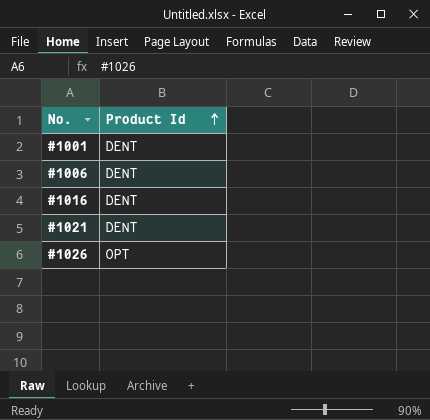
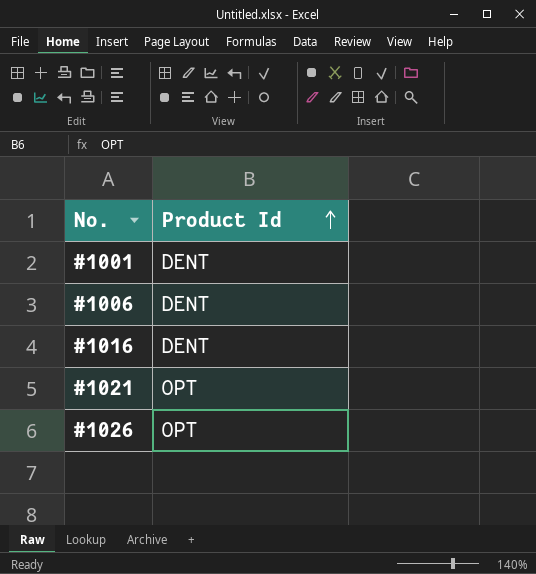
#1021 | Product Id: DENT -> OPT

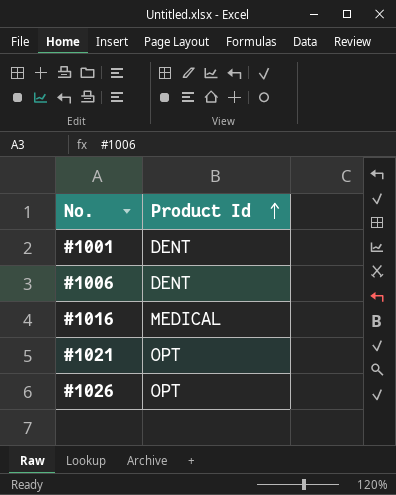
#1016 | Product Id: DENT -> MEDICAL

